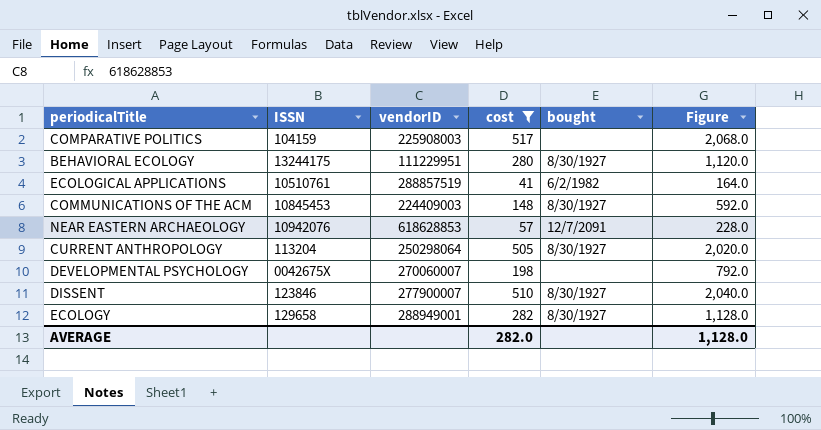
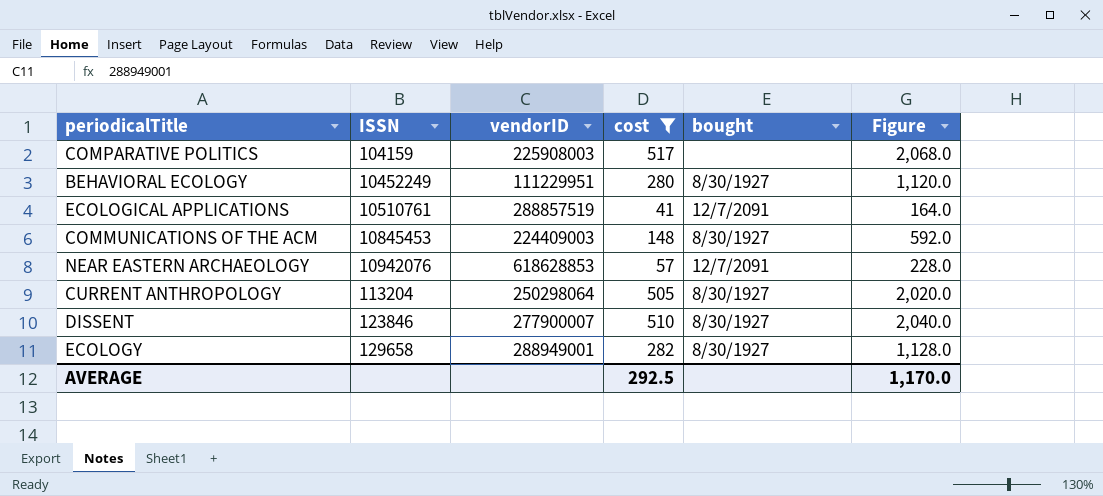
row DEVELOPMENTAL PSYCHOLOGY: 0042675X | 270060007 | 198 | none | 792.0 -> none
BEHAVIORAL ECOLOGY | ISSN: 13244175 -> 10452249
ECOLOGICAL APPLICATIONS | bought: 6/2/1982 -> 12/7/2091
AVERAGE | cost: 282.0 -> 292.5
AVERAGE | Figure: 1,128.0 -> 1,170.0

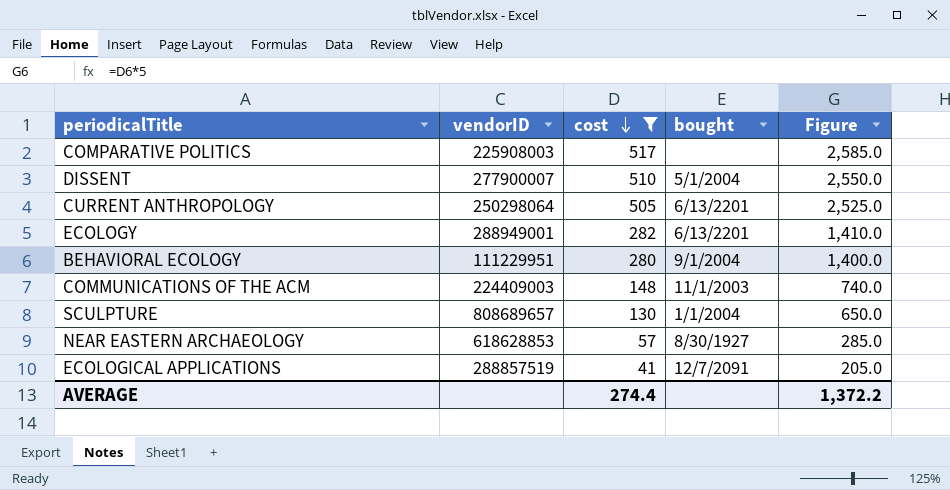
row order: none -> cost descending
column ISSN | position: 2 -> none
column Figure | formula: [cost] * 4 -> [cost] * 5
DISSENT | bought: 8/30/1927 -> 5/1/2004
CURRENT ANTHROPOLOGY | bought: 8/30/1927 -> 6/13/2201
ECOLOGY | bought: 8/30/1927 -> 6/13/2201
BEHAVIORAL ECOLOGY | bought: 8/30/1927 -> 9/1/2004
COMMUNICATIONS OF THE ACM | bought: 8/30/1927 -> 11/1/2003
row SCULPTURE: none -> 808689657 | 130 | 1/1/2004 | 650.0
NEAR EASTERN ARCHAEOLOGY | bought: 12/7/2091 -> 8/30/1927
AVERAGE | cost: 292.5 -> 274.4
AVERAGE | Figure: 1,170.0 -> 1,372.2

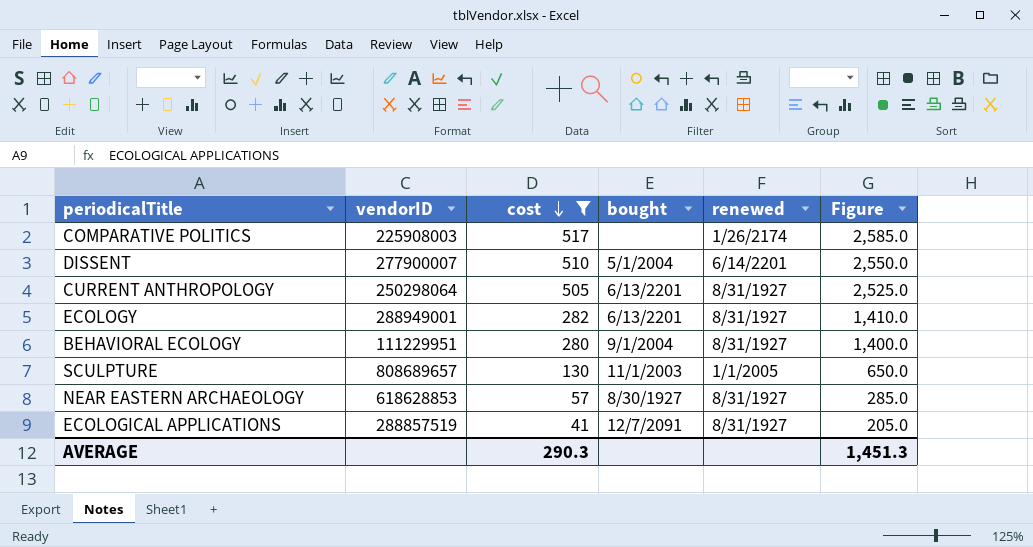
column renewed | position: none -> 5
row COMMUNICATIONS OF THE ACM: 224409003 | 148 | 11/1/2003 | 740.0 -> none
SCULPTURE | bought: 1/1/2004 -> 11/1/2003
AVERAGE | cost: 274.4 -> 290.3
AVERAGE | Figure: 1,372.2 -> 1,451.3

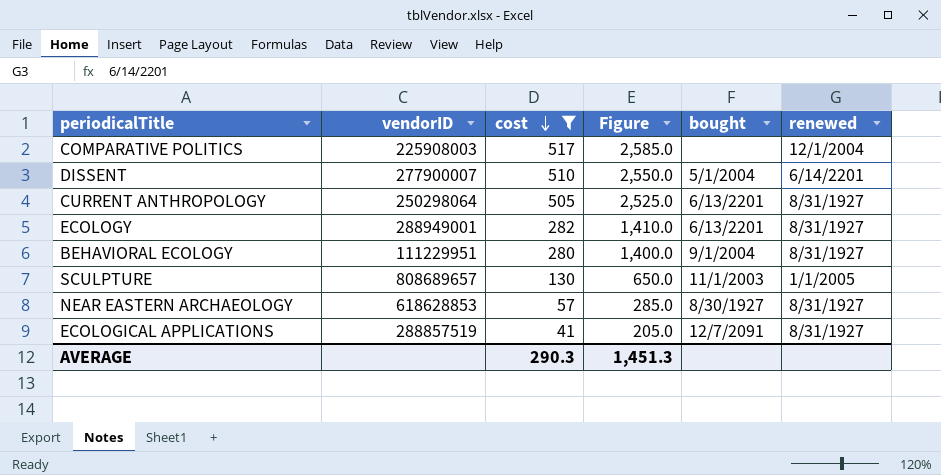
column Figure | position: 6 -> 4
COMPARATIVE POLITICS | renewed: 1/26/2174 -> 12/1/2004

